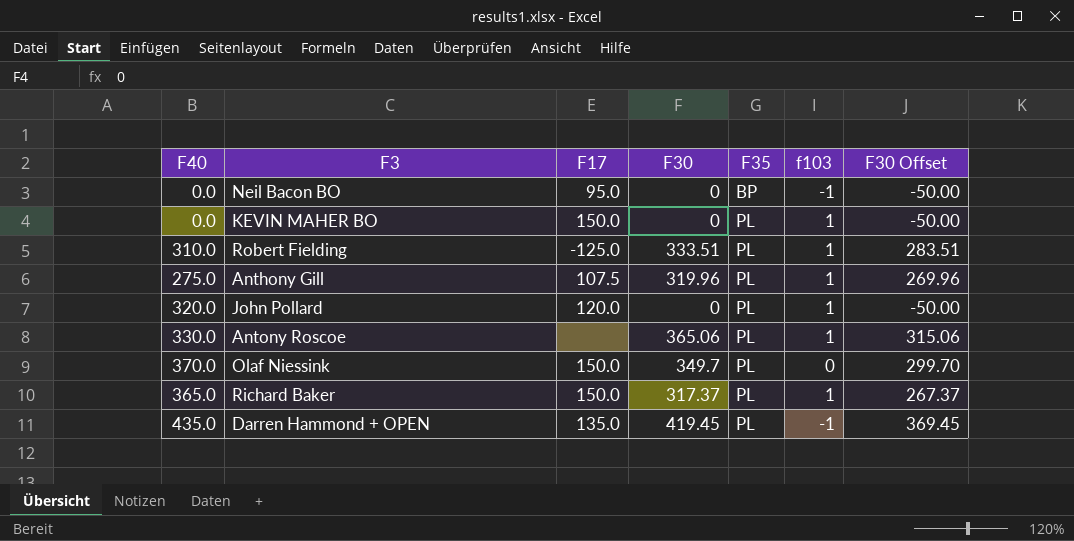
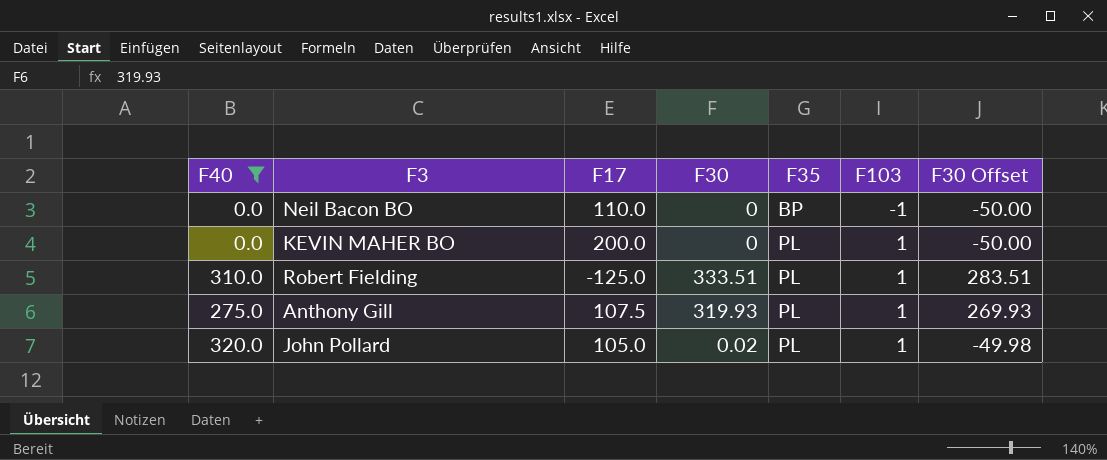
filter: none -> F40 <= 320.0
column name: f103 -> F103
Neil Bacon BO | F17: 95.0 -> 110.0
KEVIN MAHER BO | F17: 150.0 -> 200.0
Anthony Gill | F30: 319.96 -> 319.93
Anthony Gill | F30 Offset: 269.96 -> 269.93
John Pollard | F17: 120.0 -> 105.0
John Pollard | F30: 0 -> 0.02
John Pollard | F30 Offset: -50.00 -> -49.98

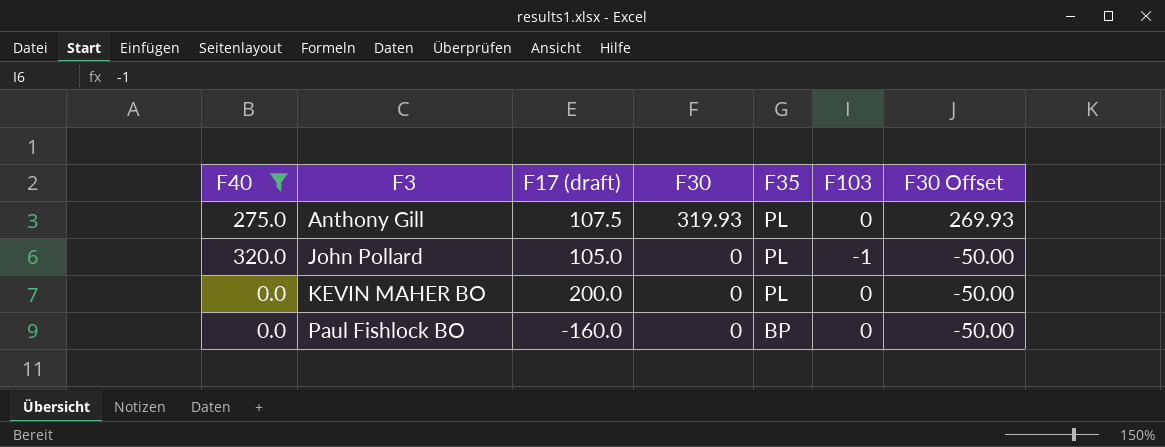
row order: F35 ascending -> F3 ascending
column name: F17 -> F17 (draft)
row Neil Bacon BO: 0.0 | 110.0 | 0 | BP | -1 | -50.00 -> none
row Robert Fielding: 310.0 | -125.0 | 333.51 | PL | 1 | 283.51 -> none
Anthony Gill | F103: 1 -> 0
John Pollard | F30: 0.02 -> 0
John Pollard | F103: 1 -> -1
John Pollard | F30 Offset: -49.98 -> -50.00
KEVIN MAHER BO | F103: 1 -> 0
row Paul Fishlock BO: none -> 0.0 | -160.0 | 0 | BP | 0 | -50.00

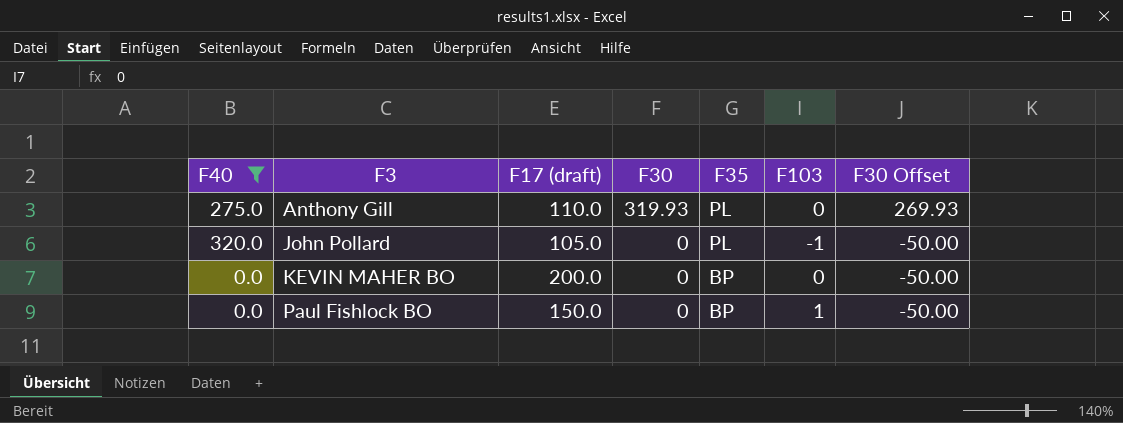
Anthony Gill | F17 (draft): 107.5 -> 110.0
KEVIN MAHER BO | F35: PL -> BP
Paul Fishlock BO | F17 (draft): -160.0 -> 150.0
Paul Fishlock BO | F103: 0 -> 1

